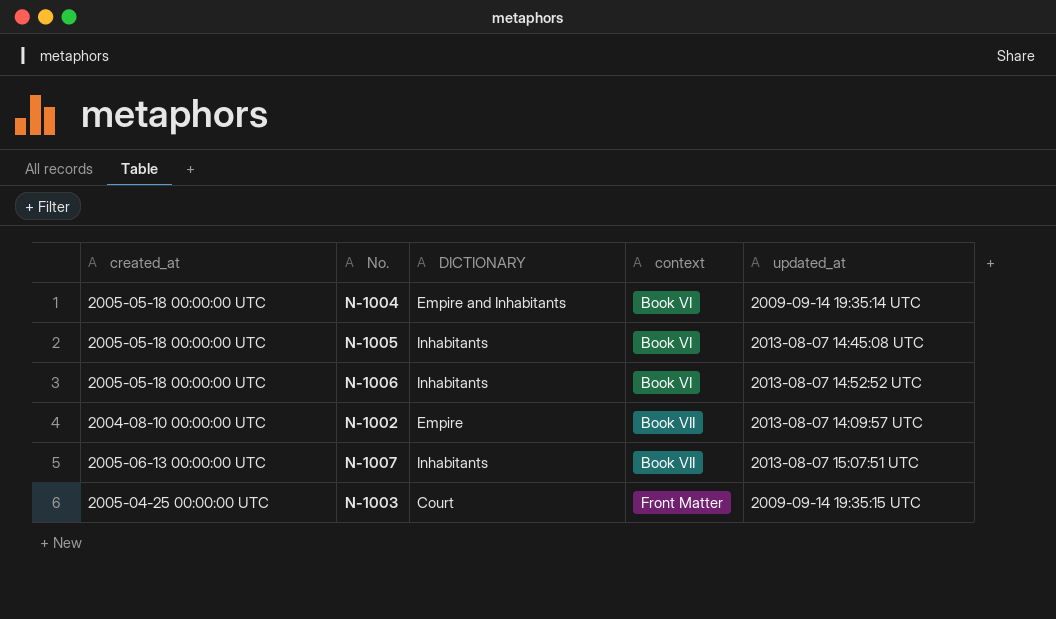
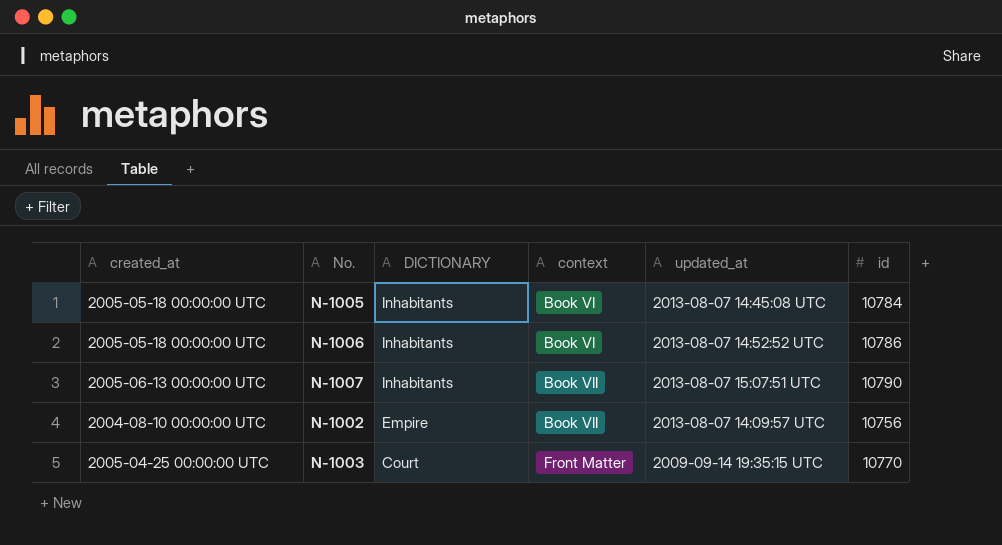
row order: context ascending -> DICTIONARY descending
column id | position: none -> 6
row N-1004: 2005-05-18 00:00:00 UTC | Empire and Inhabitants | Book VI | 2009-09-14 19:35:14 UTC -> none

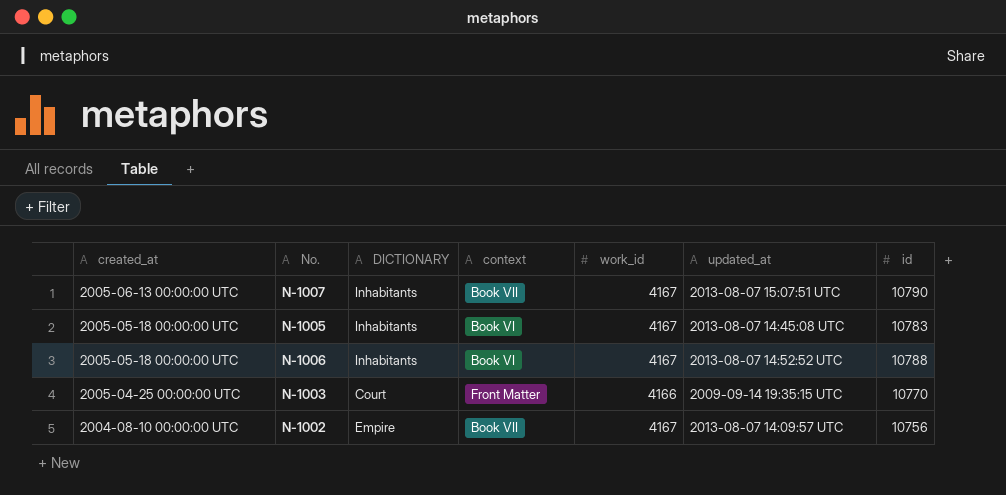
row order: DICTIONARY descending -> created_at descending
column work_id | position: none -> 5
N-1005 | id: 10784 -> 10783
N-1006 | id: 10786 -> 10788

